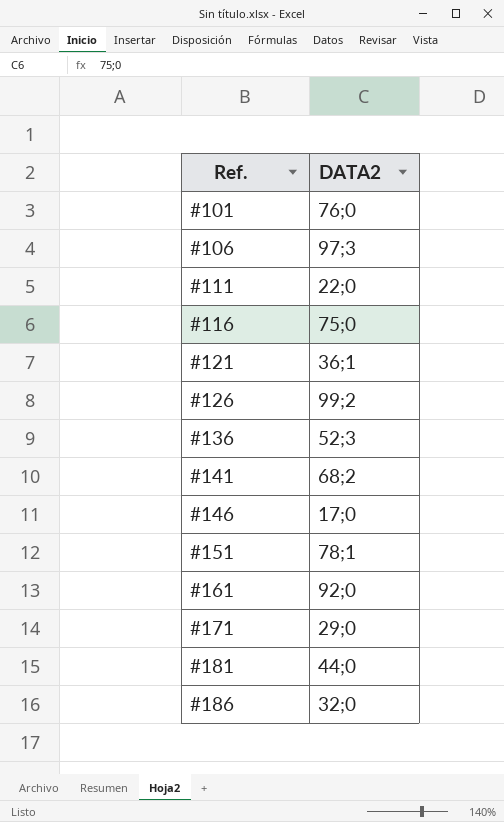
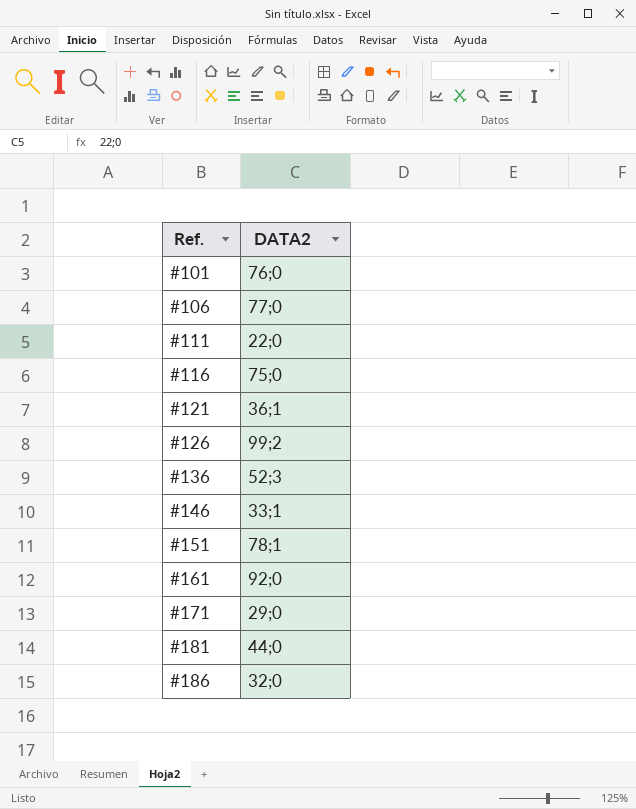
row #141: 68;2 -> none
#106 | DATA2: 97;3 -> 77;0
#146 | DATA2: 17;0 -> 33;1

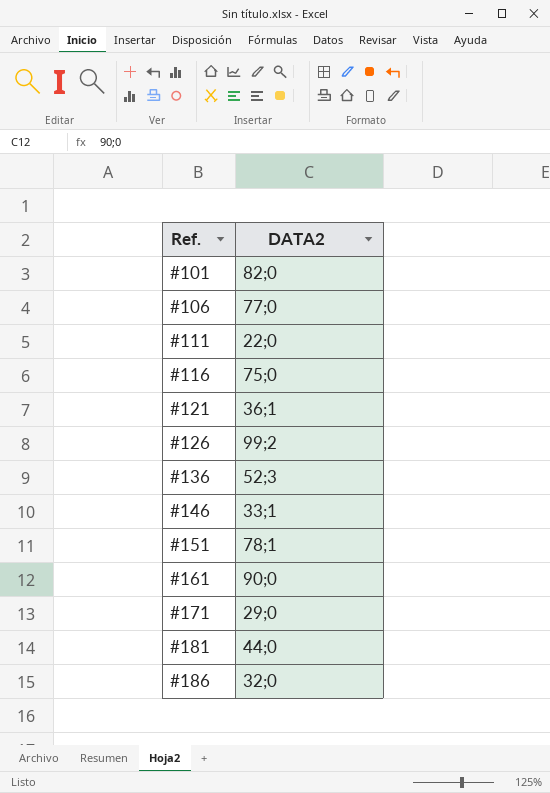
#101 | DATA2: 76;0 -> 82;0
#161 | DATA2: 92;0 -> 90;0

